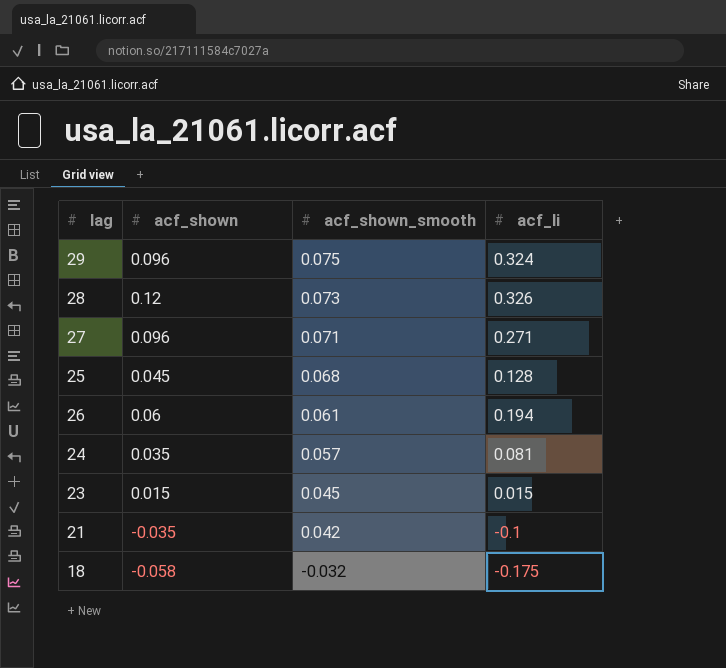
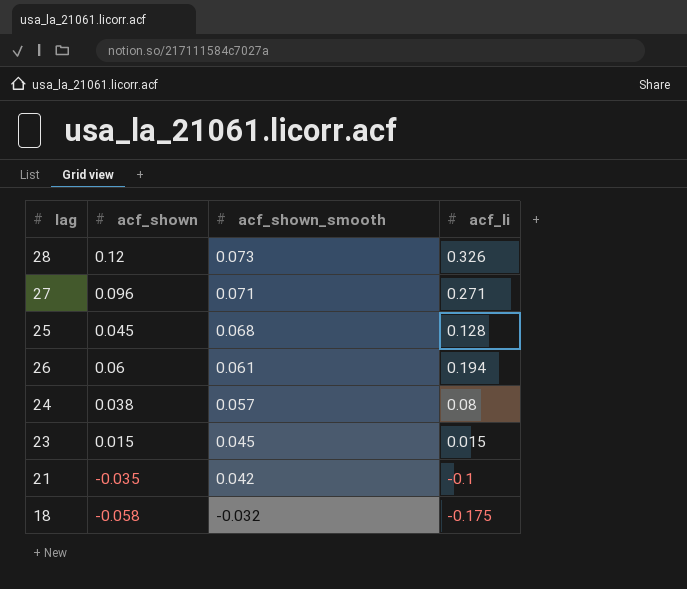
row 29: 0.096 | 0.075 | 0.324 -> none
24 | acf_shown: 0.035 -> 0.038
24 | acf_li: 0.081 -> 0.08

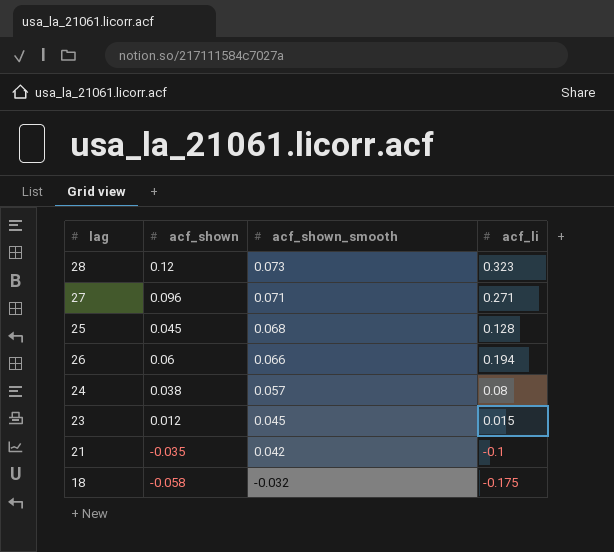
28 | acf_li: 0.326 -> 0.323
26 | acf_shown_smooth: 0.061 -> 0.066
23 | acf_shown: 0.015 -> 0.012

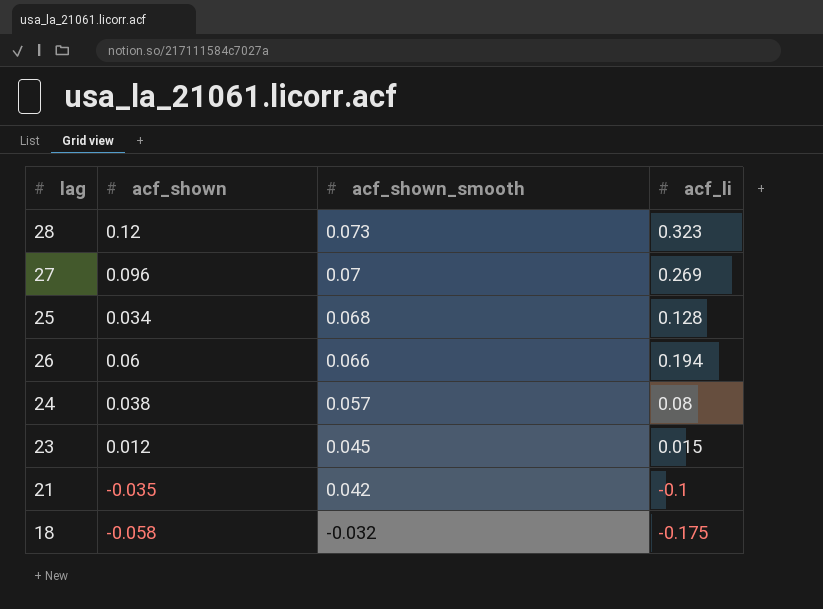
27 | acf_shown_smooth: 0.071 -> 0.07
27 | acf_li: 0.271 -> 0.269
25 | acf_shown: 0.045 -> 0.034

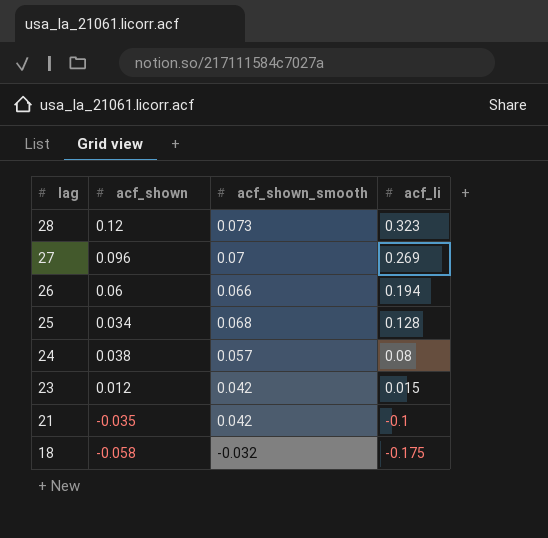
row order: acf_shown_smooth descending -> lag descending
23 | acf_shown_smooth: 0.045 -> 0.042

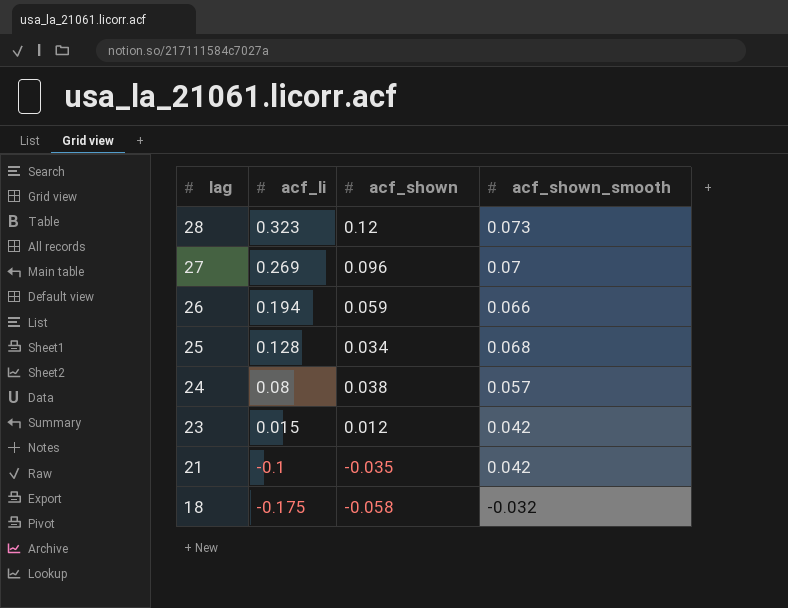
column acf_li | position: 4 -> 2
26 | acf_shown: 0.06 -> 0.059

